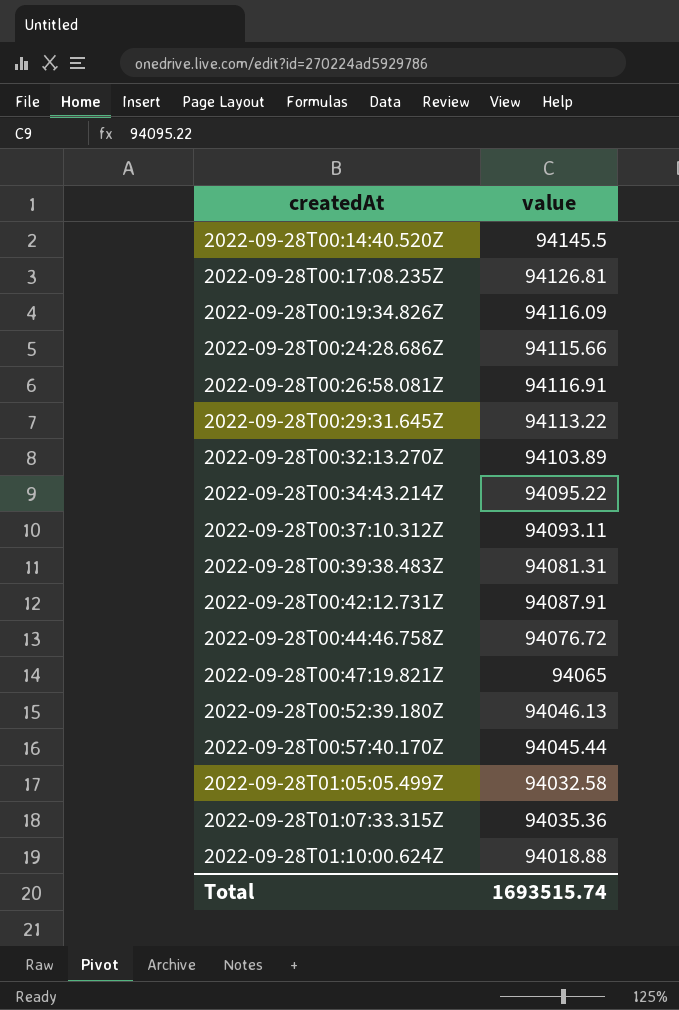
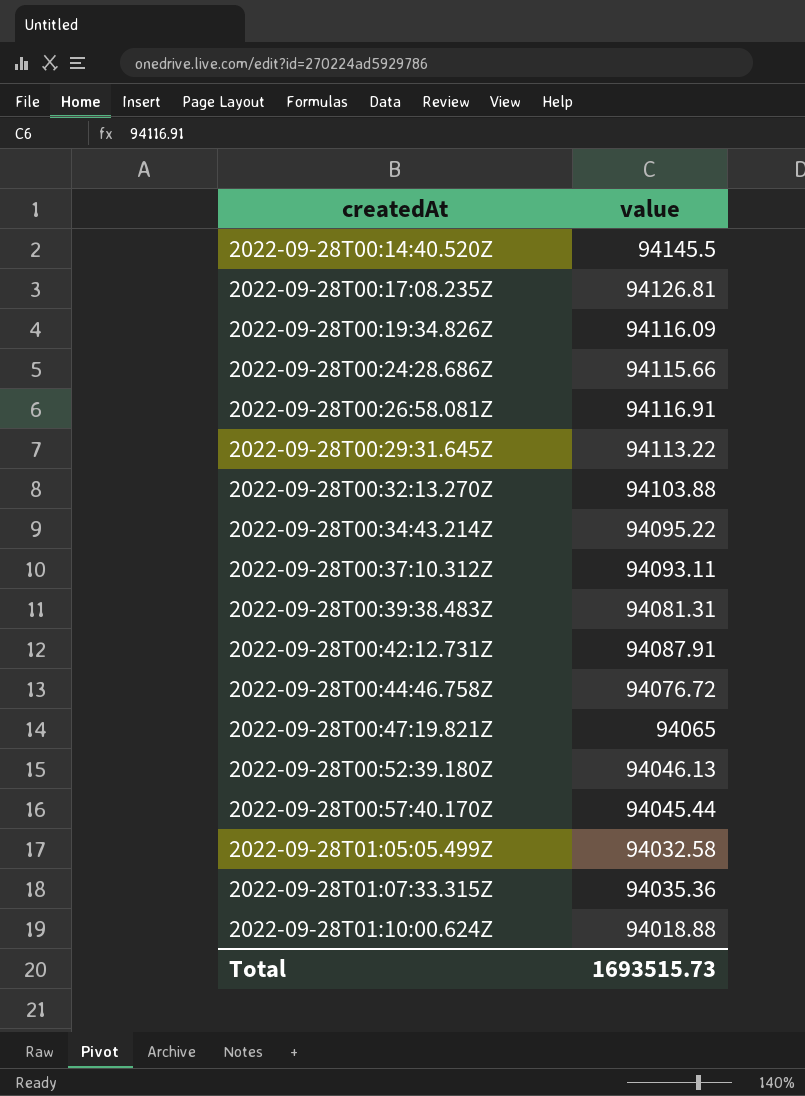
2022-09-28T00:32:13.270Z | value: 94103.89 -> 94103.88
Total | value: 1693515.74 -> 1693515.73

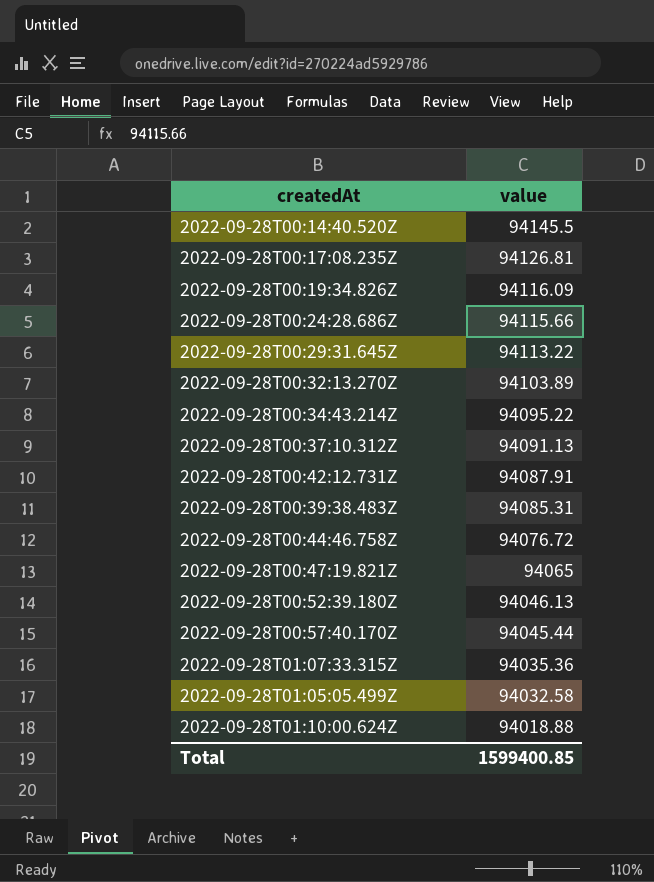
row order: createdAt ascending -> value descending
row 2022-09-28T00:26:58.081Z: 94116.91 -> none
2022-09-28T00:32:13.270Z | value: 94103.88 -> 94103.89
2022-09-28T00:37:10.312Z | value: 94093.11 -> 94091.13
2022-09-28T00:39:38.483Z | value: 94081.31 -> 94085.31
Total | value: 1693515.73 -> 1599400.85

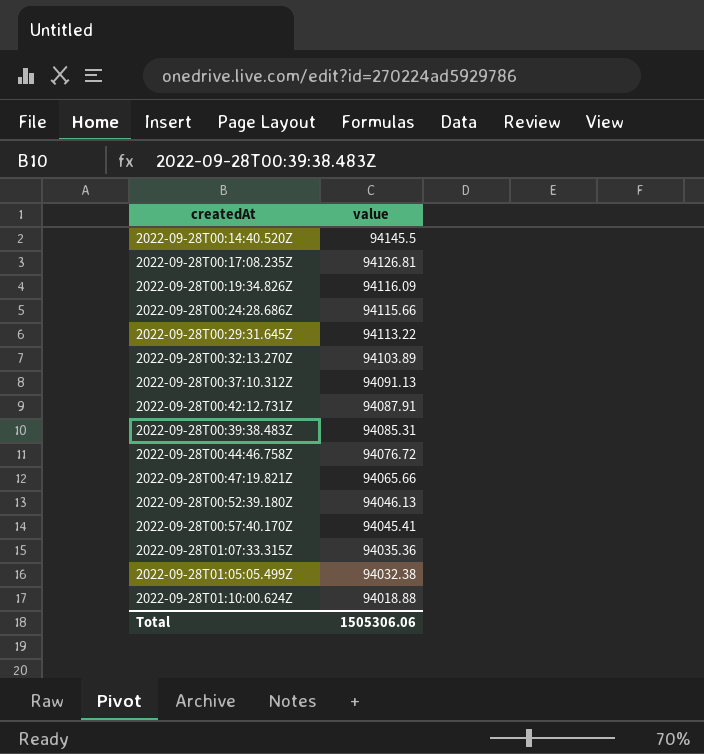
row 2022-09-28T00:34:43.214Z: 94095.22 -> none
2022-09-28T00:47:19.821Z | value: 94065 -> 94065.66
2022-09-28T00:57:40.170Z | value: 94045.44 -> 94045.41
2022-09-28T01:05:05.499Z | value: 94032.58 -> 94032.38
Total | value: 1599400.85 -> 1505306.06

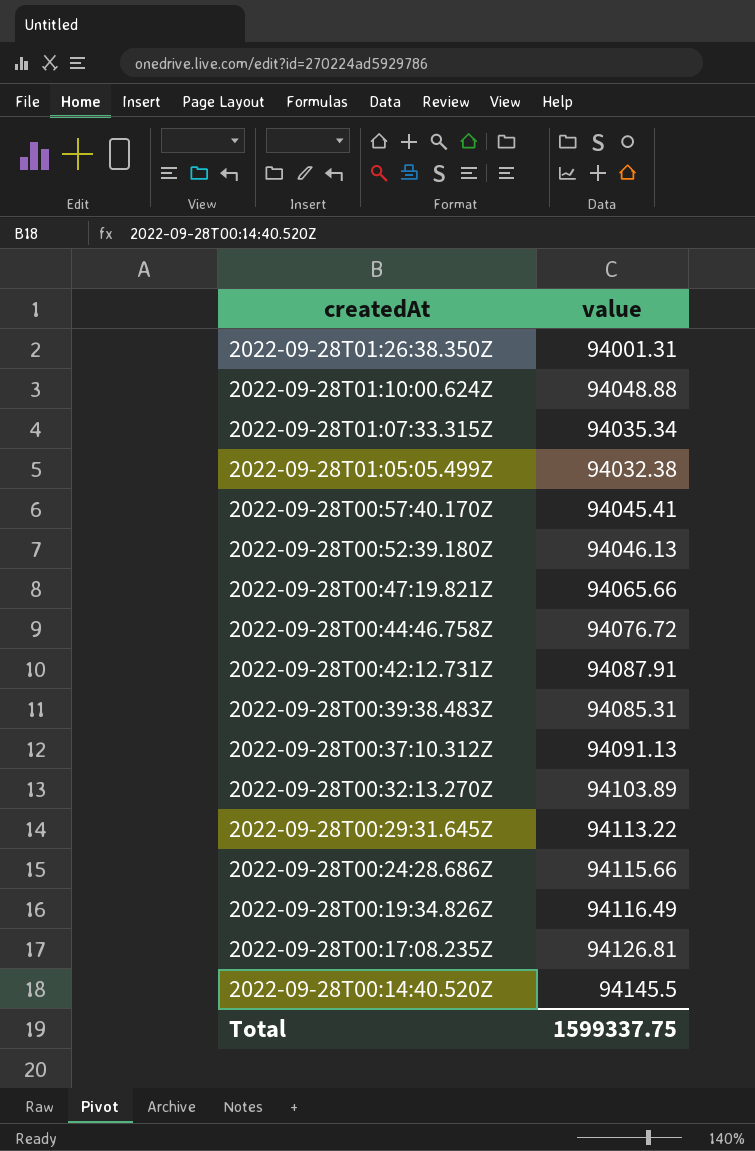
row order: value descending -> createdAt descending
row 2022-09-28T01:26:38.350Z: none -> 94001.31
2022-09-28T01:10:00.624Z | value: 94018.88 -> 94048.88
2022-09-28T01:07:33.315Z | value: 94035.36 -> 94035.34
2022-09-28T00:19:34.826Z | value: 94116.09 -> 94116.49
Total | value: 1505306.06 -> 1599337.75

